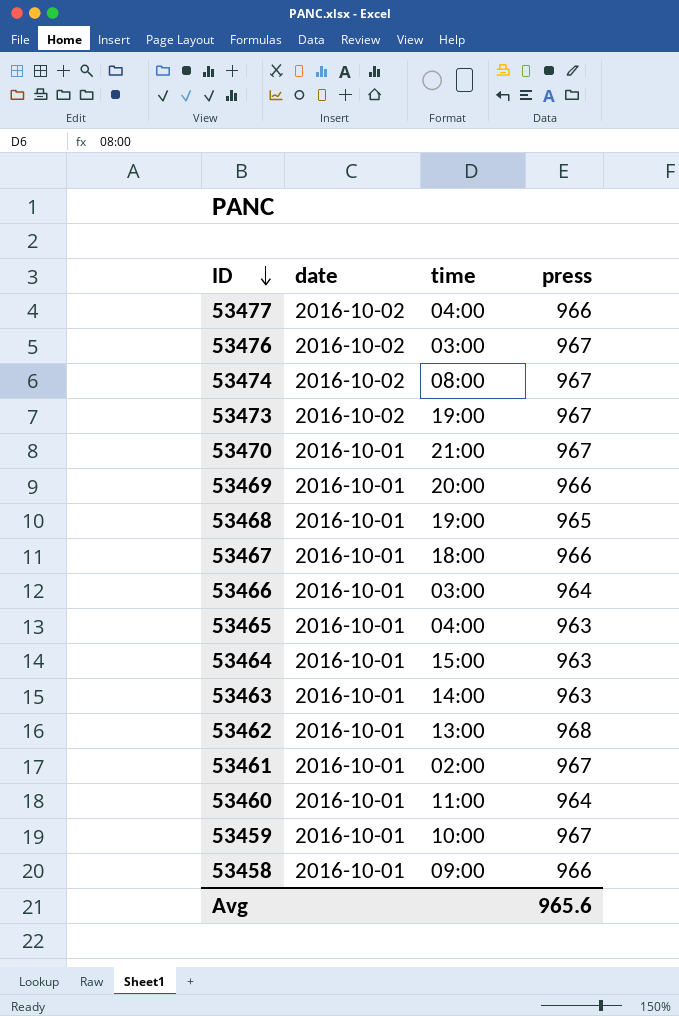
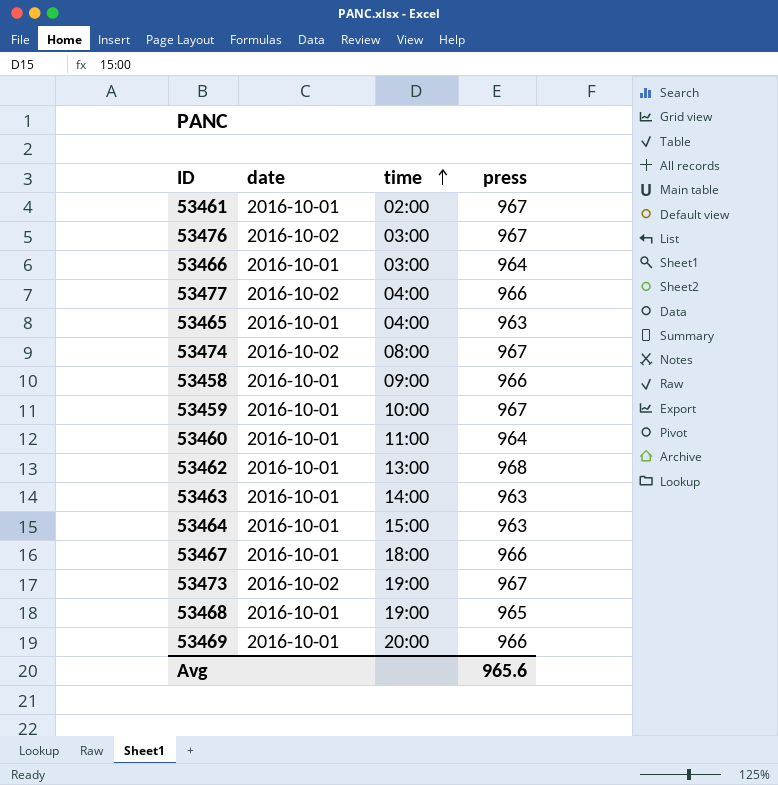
row order: ID descending -> time ascending
row 53470: 2016-10-01 | 21:00 | 967 -> none

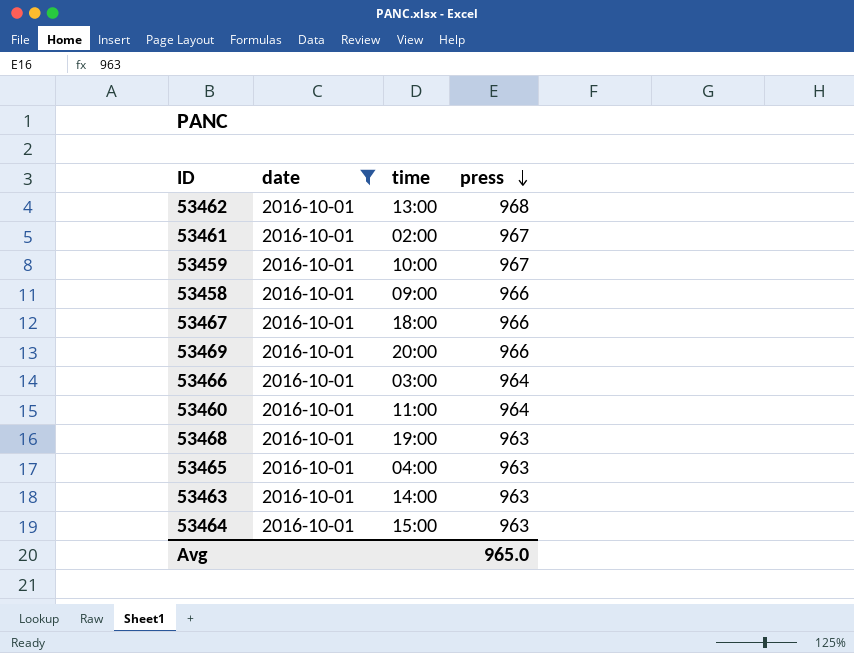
filter: none -> date = 2016-10-01
row order: time ascending -> press descending
53468 | press: 965 -> 963
Avg | press: 965.6 -> 965.0

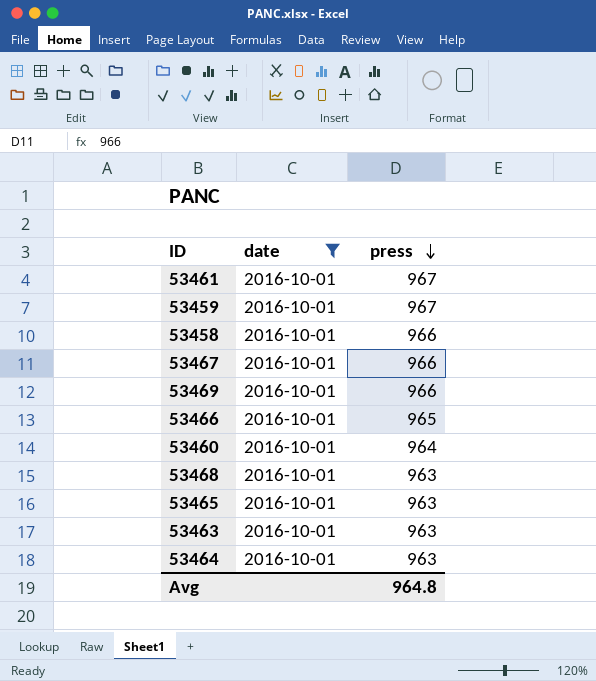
column time | position: 3 -> none
row 53462: 2016-10-01 | 13:00 | 968 -> none
53466 | press: 964 -> 965
Avg | press: 965.0 -> 964.8

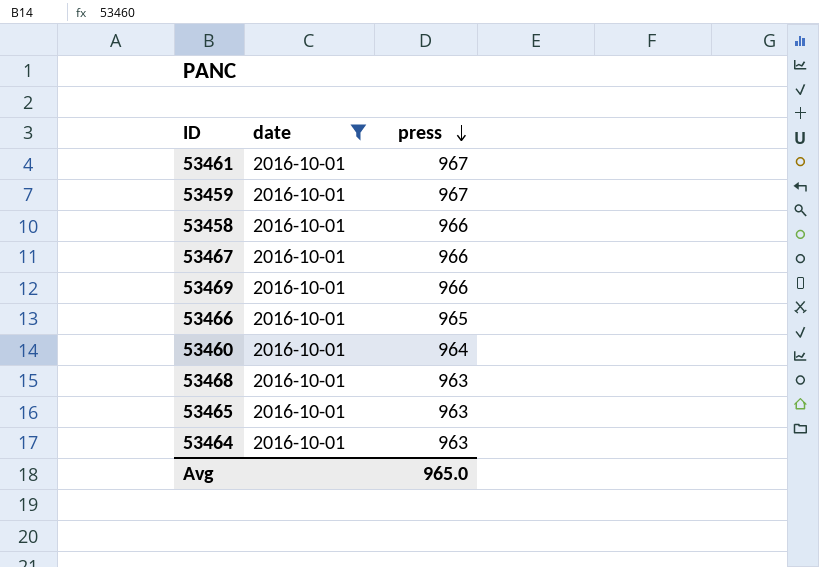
row 53463: 2016-10-01 | 963 -> none
Avg | press: 964.8 -> 965.0

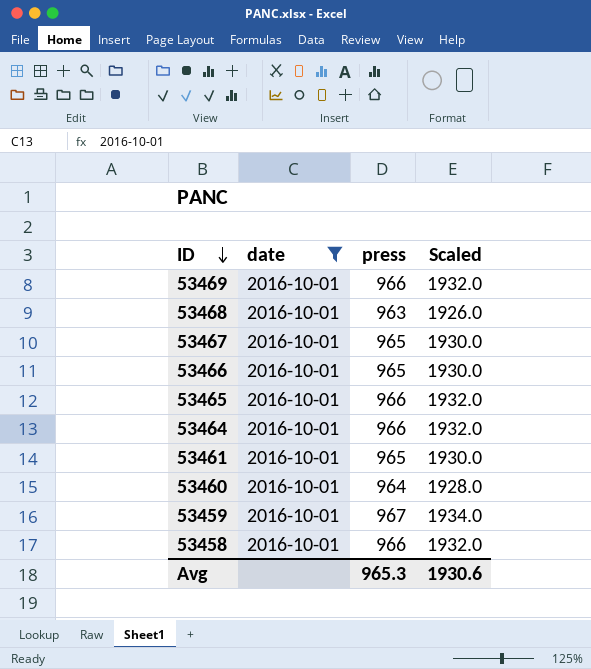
row order: press descending -> ID descending
column Scaled | formula: none -> [press] * 2
53467 | press: 966 -> 965
53465 | press: 963 -> 966
53464 | press: 963 -> 966
53461 | press: 967 -> 965
Avg | press: 965.0 -> 965.3

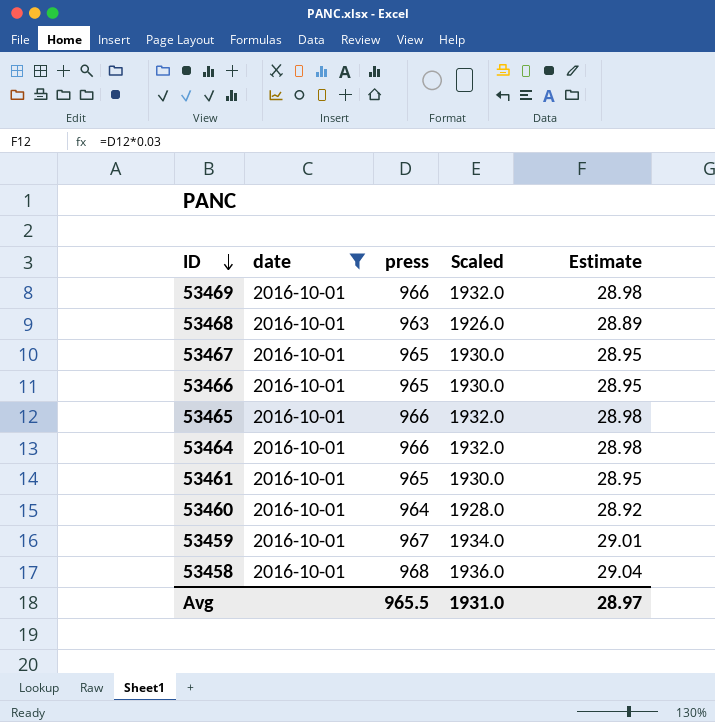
column Estimate | formula: none -> [press] * 0.03
53458 | press: 966 -> 968
53458 | Scaled: 1932.0 -> 1936.0
Avg | press: 965.3 -> 965.5
Avg | Scaled: 1930.6 -> 1931.0

